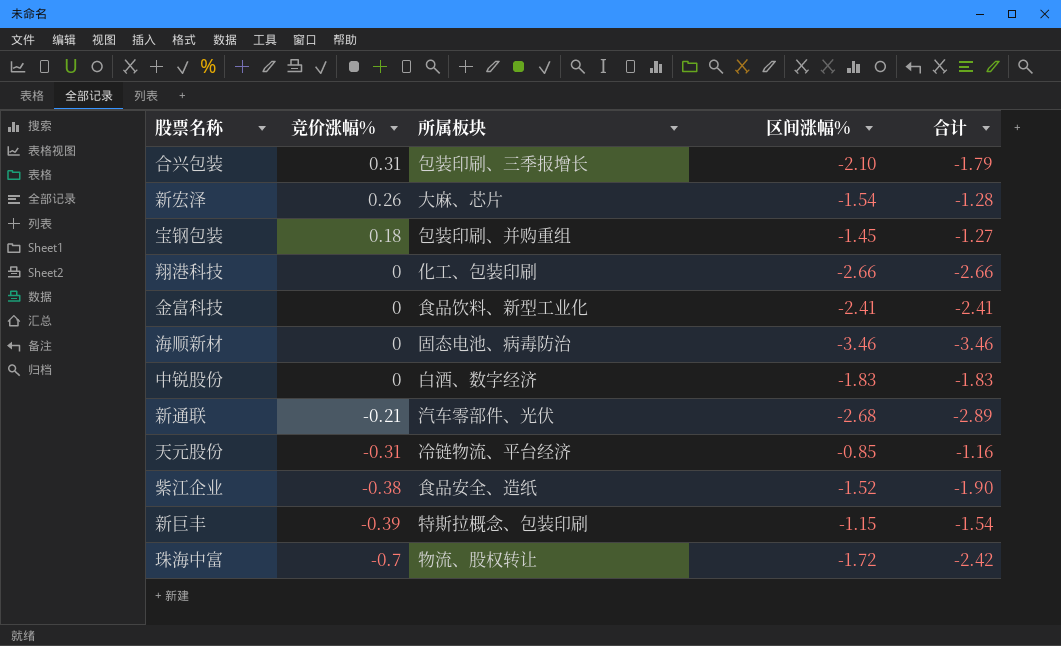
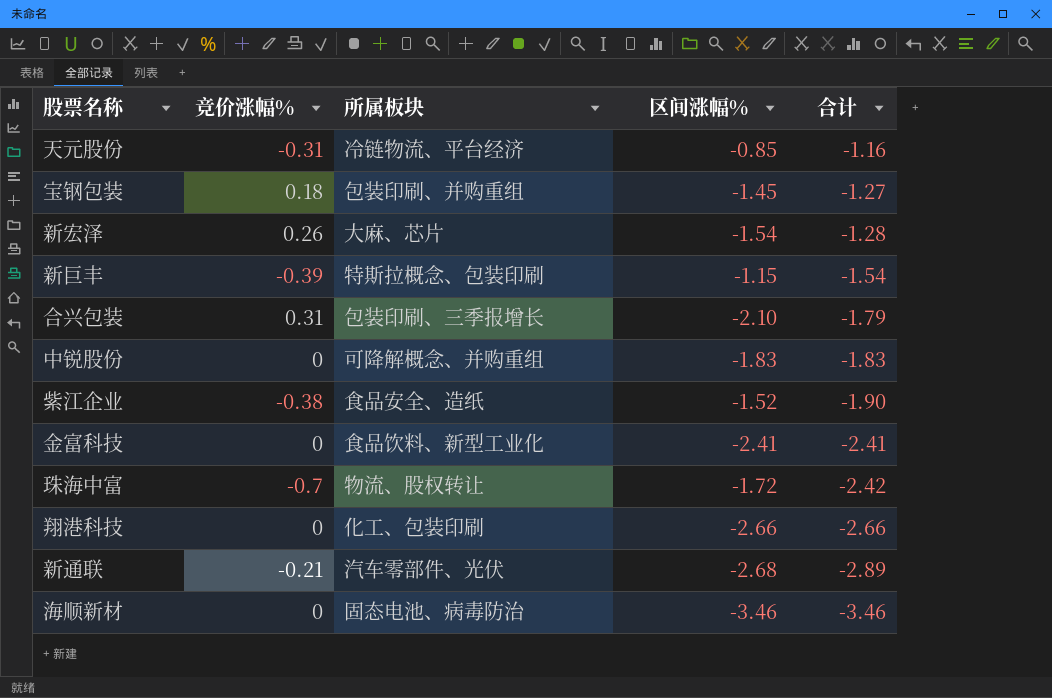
row order: 竞价涨幅% descending -> 合计 descending
中锐股份 | 所属板块: 白酒、数字经济 -> 可降解概念、并购重组

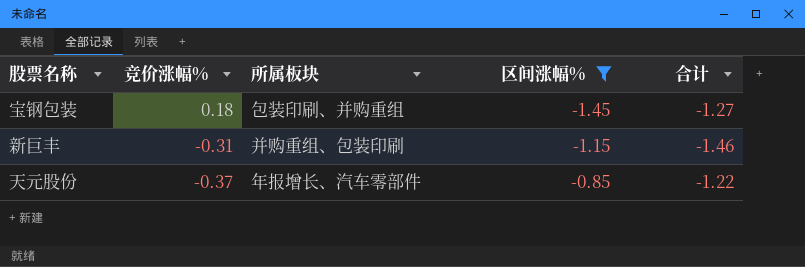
filter: none -> 区间涨幅% >= -1.45
row order: 合计 descending -> 竞价涨幅% descending
新巨丰 | 竞价涨幅%: -0.39 -> -0.31
新巨丰 | 所属板块: 特斯拉概念、包装印刷 -> 并购重组、包装印刷
新巨丰 | 合计: -1.54 -> -1.46
天元股份 | 竞价涨幅%: -0.31 -> -0.37
天元股份 | 所属板块: 冷链物流、平台经济 -> 年报增长、汽车零部件
天元股份 | 合计: -1.16 -> -1.22

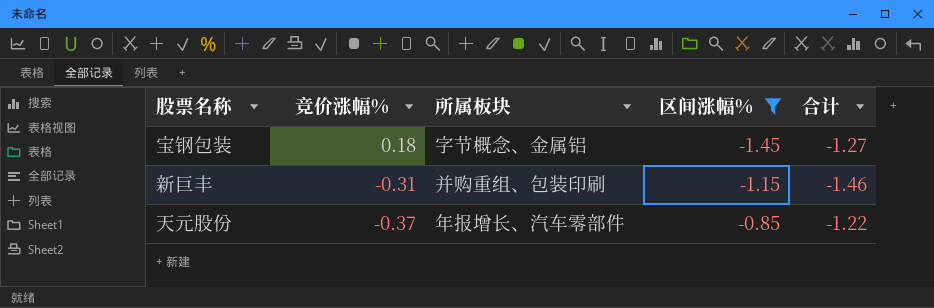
宝钢包装 | 所属板块: 包装印刷、并购重组 -> 字节概念、金属铝

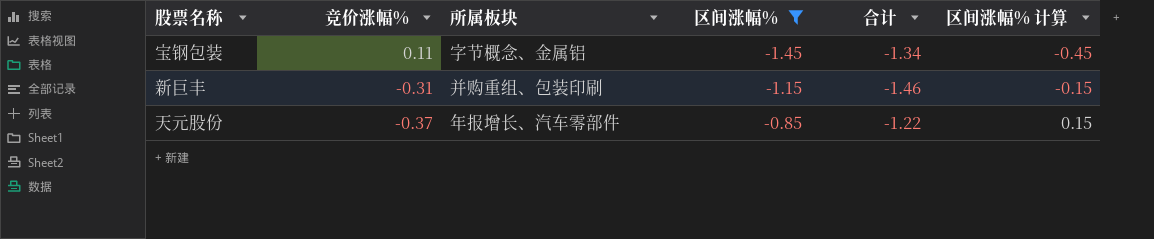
column 区间涨幅% 计算 | formula: none -> [区间涨幅%] + 1
宝钢包装 | 竞价涨幅%: 0.18 -> 0.11
宝钢包装 | 合计: -1.27 -> -1.34

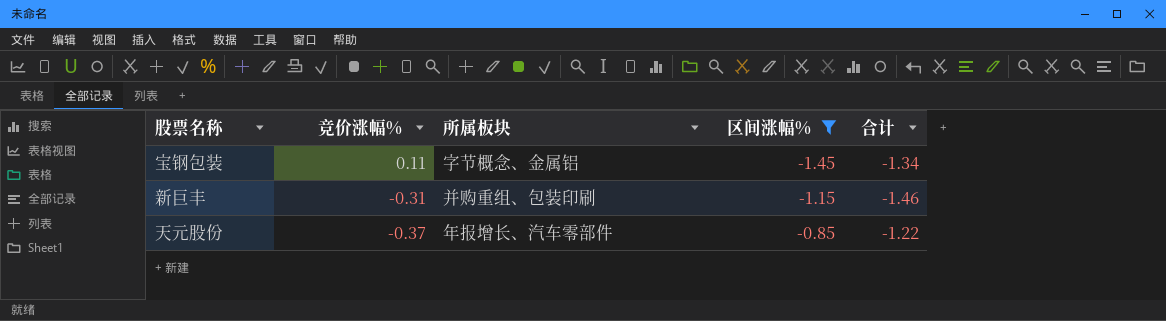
column 区间涨幅% 计算 | formula: [区间涨幅%] + 1 -> none

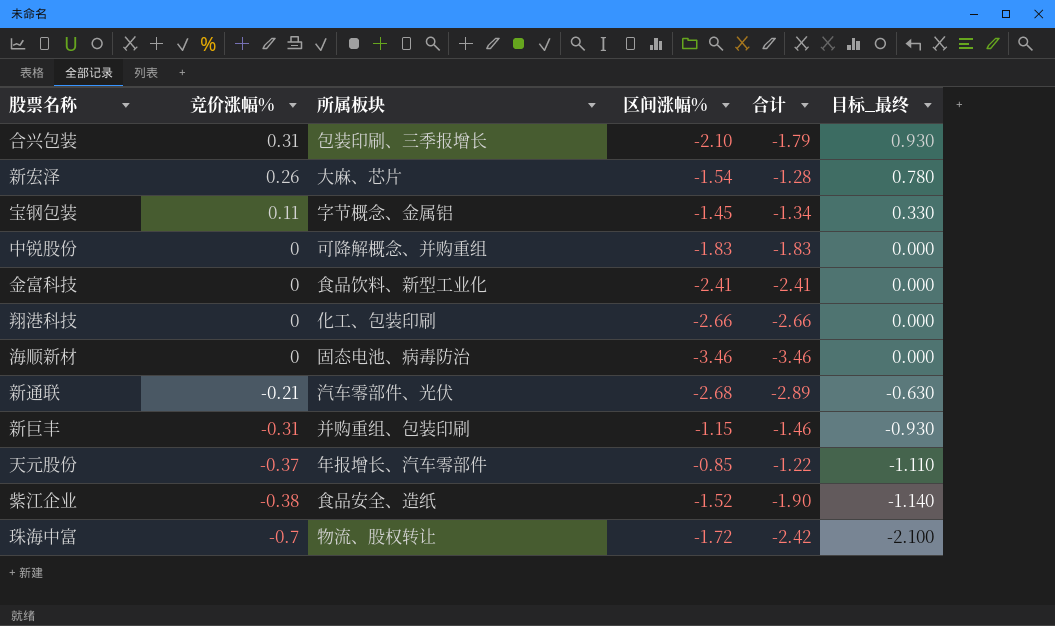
filter: 区间涨幅% >= -1.45 -> none
column 目标_最终 | formula: none -> [竞价涨幅%] * 3

